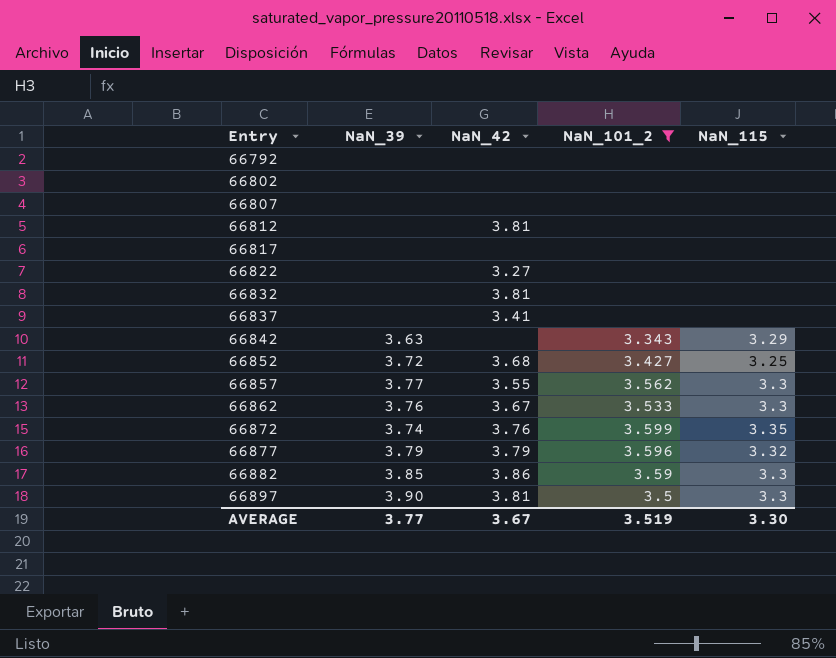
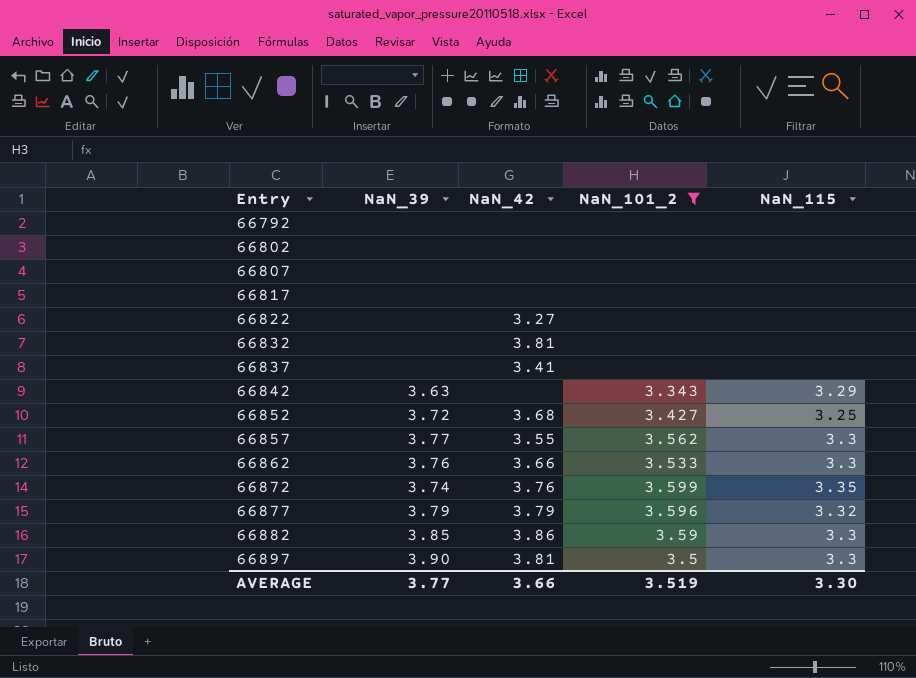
row 66812: none | 3.81 | none | none -> none
66862 | NaN_42: 3.67 -> 3.66
AVERAGE | NaN_42: 3.67 -> 3.66

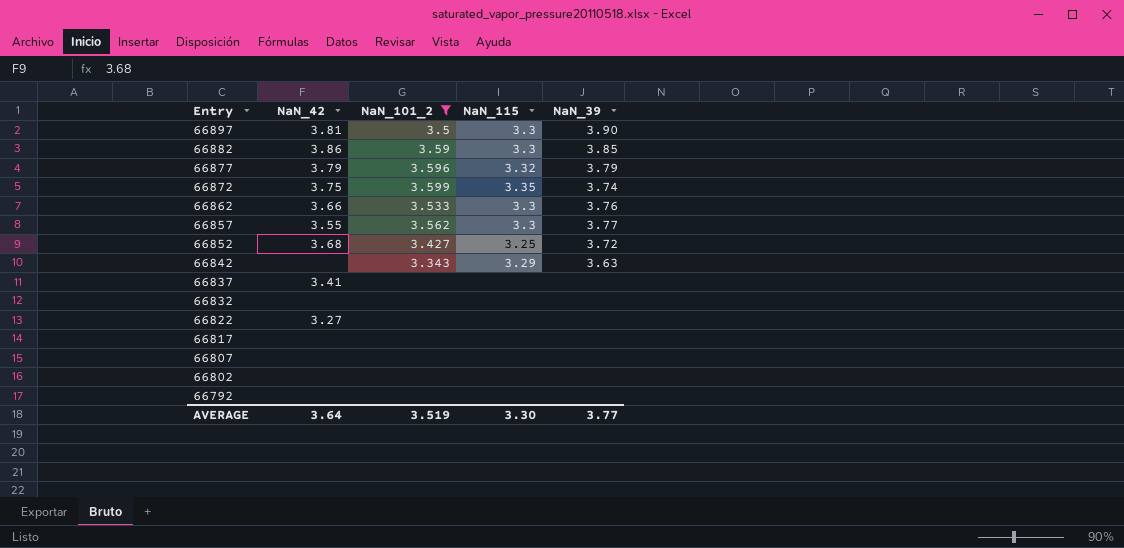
row order: Entry ascending -> Entry descending
column NaN_39 | position: 2 -> 5
66872 | NaN_42: 3.76 -> 3.75
66832 | NaN_42: 3.81 -> none
AVERAGE | NaN_42: 3.66 -> 3.64

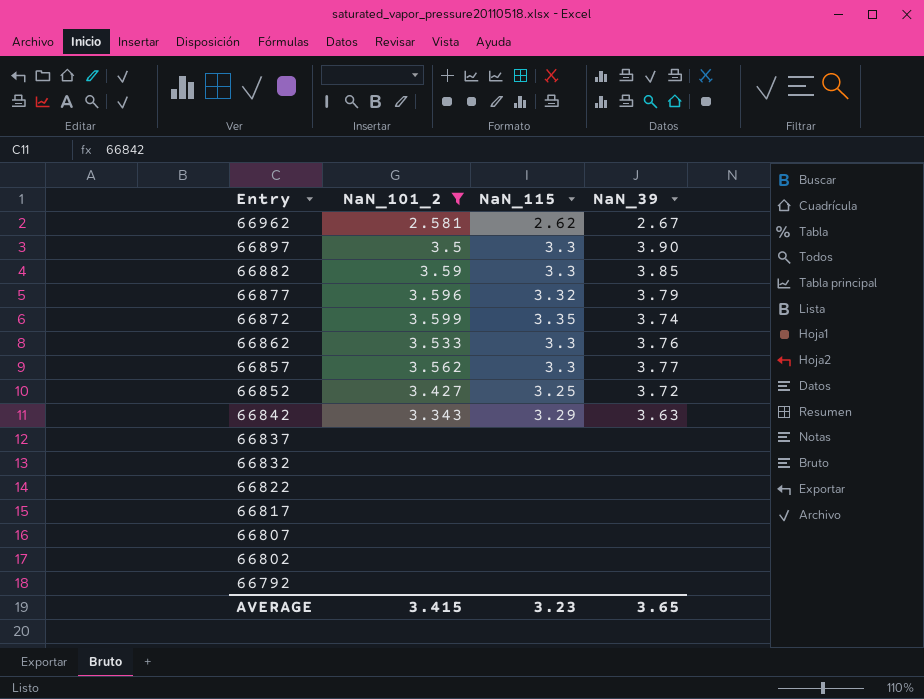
column NaN_42 | position: 2 -> none
row 66962: none -> 2.581 | 2.62 | 2.67
AVERAGE | NaN_101_2: 3.519 -> 3.415
AVERAGE | NaN_115: 3.30 -> 3.23
AVERAGE | NaN_39: 3.77 -> 3.65

